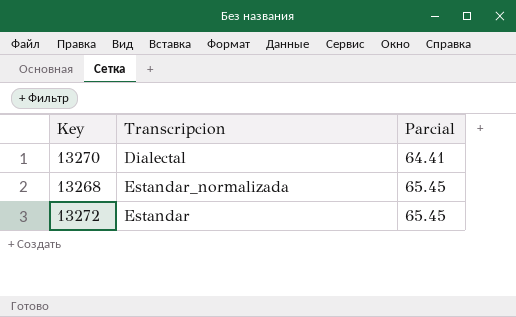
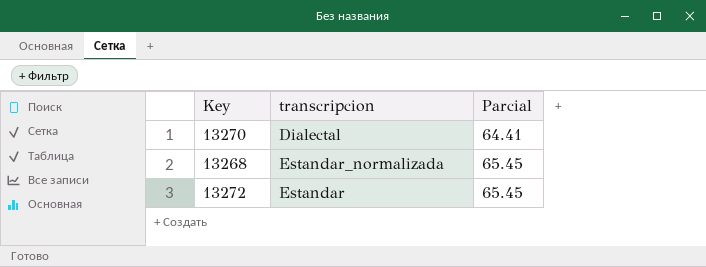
column name: Transcripcion -> transcripcion

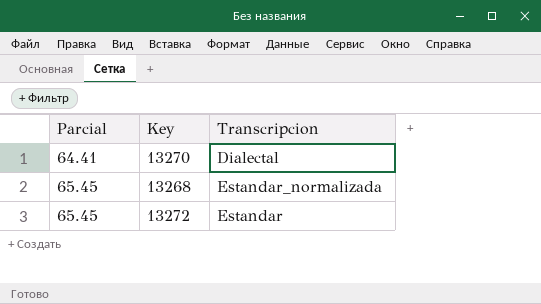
column Parcial | position: 3 -> 1
column name: transcripcion -> Transcripcion

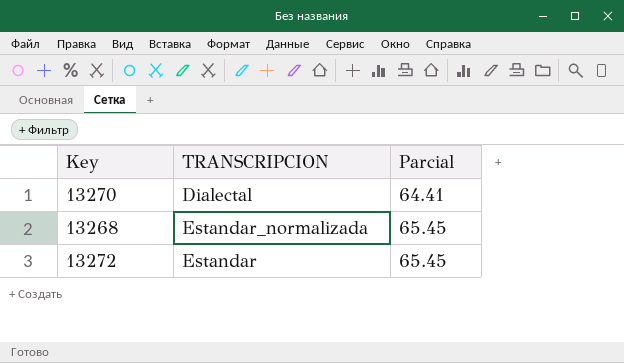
column name: Transcripcion -> TRANSCRIPCION
column Parcial | position: 1 -> 3

